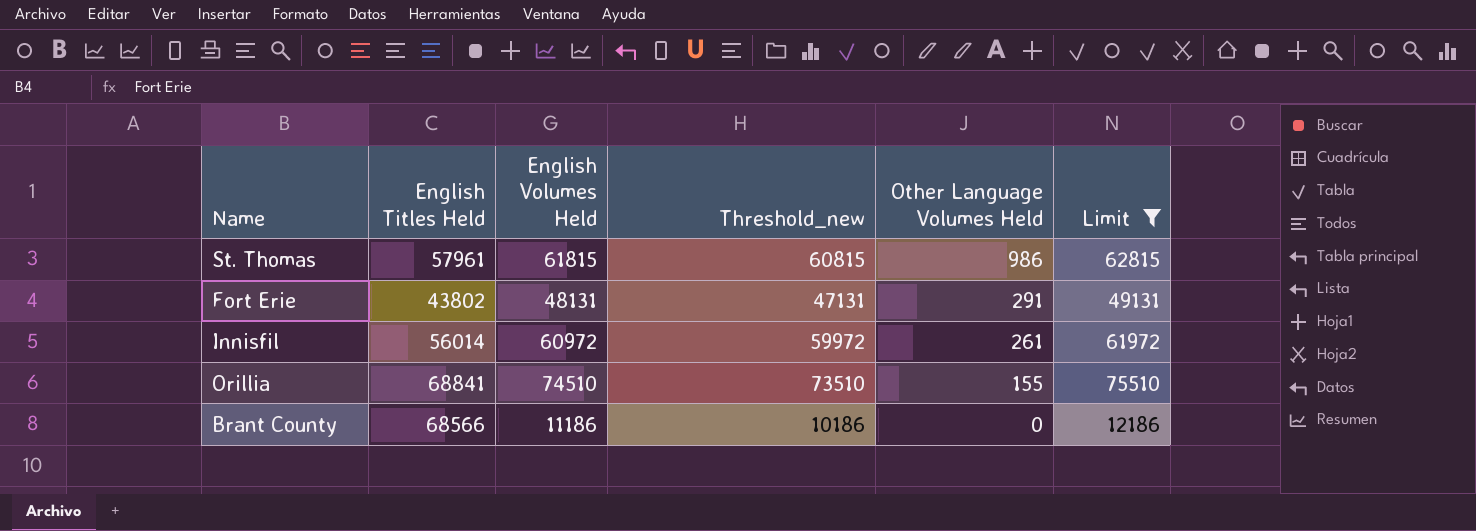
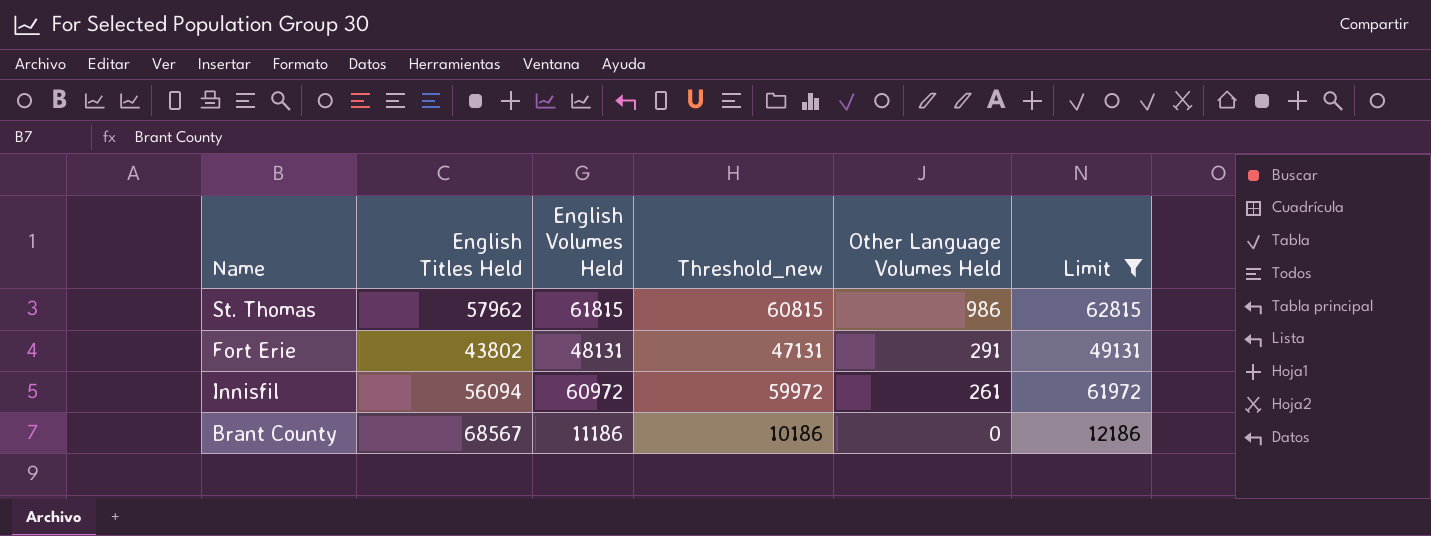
row Orillia: 68841 | 74510 | 73510 | 155 | 75510 -> none
St. Thomas | English Titles Held: 57961 -> 57962
Innisfil | English Titles Held: 56014 -> 56094
Brant County | English Titles Held: 68566 -> 68567

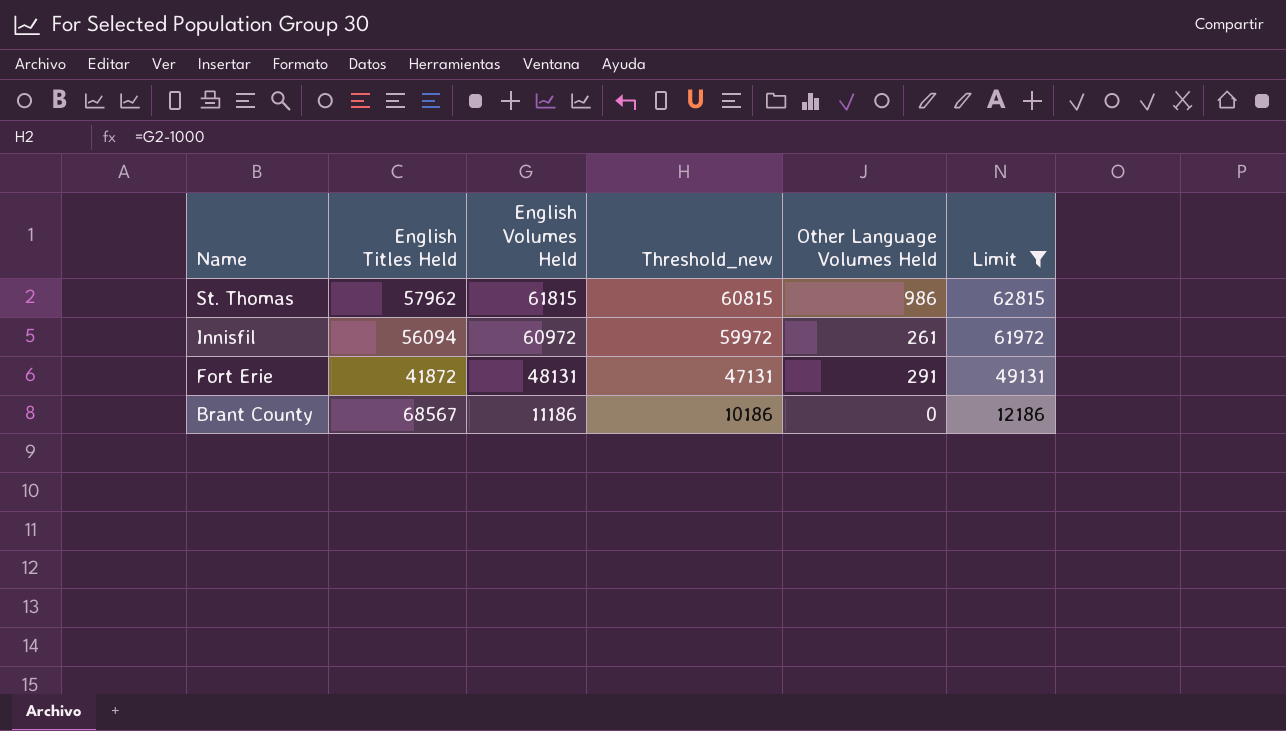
row order: Other Language Volumes Held descending -> Name descending
Fort Erie | English Titles Held: 43802 -> 41872

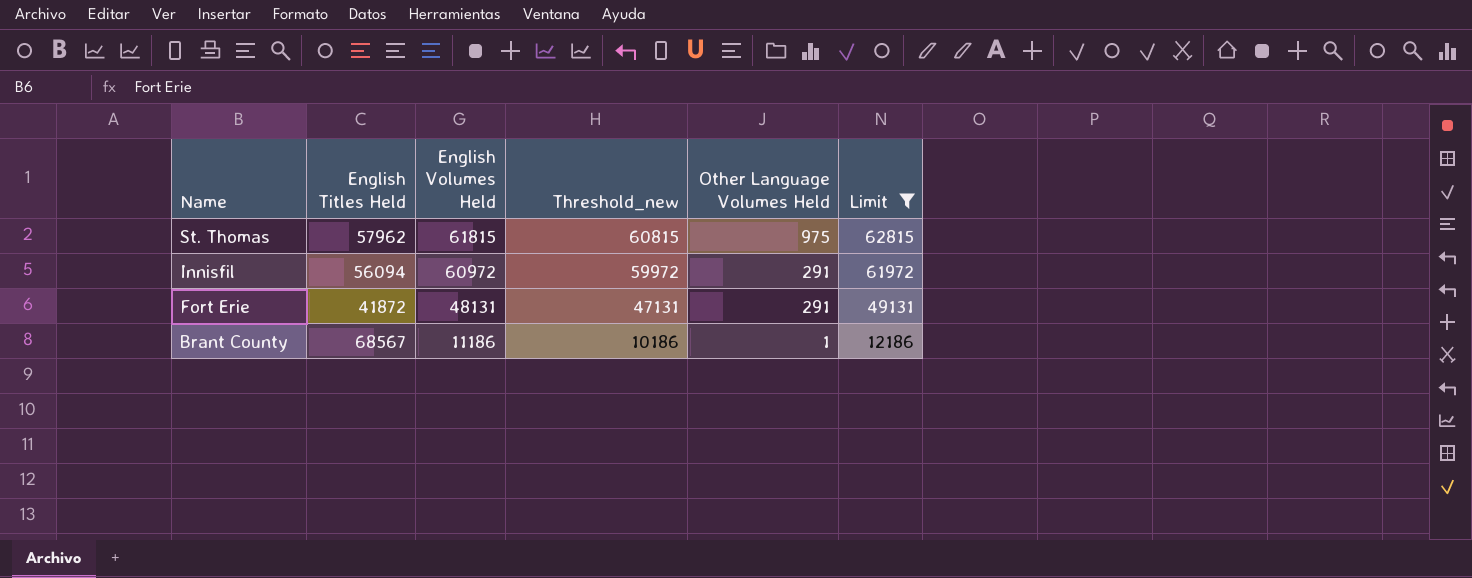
St. Thomas | Other Language Volumes Held: 986 -> 975
Innisfil | Other Language Volumes Held: 261 -> 291
Brant County | Other Language Volumes Held: 0 -> 1

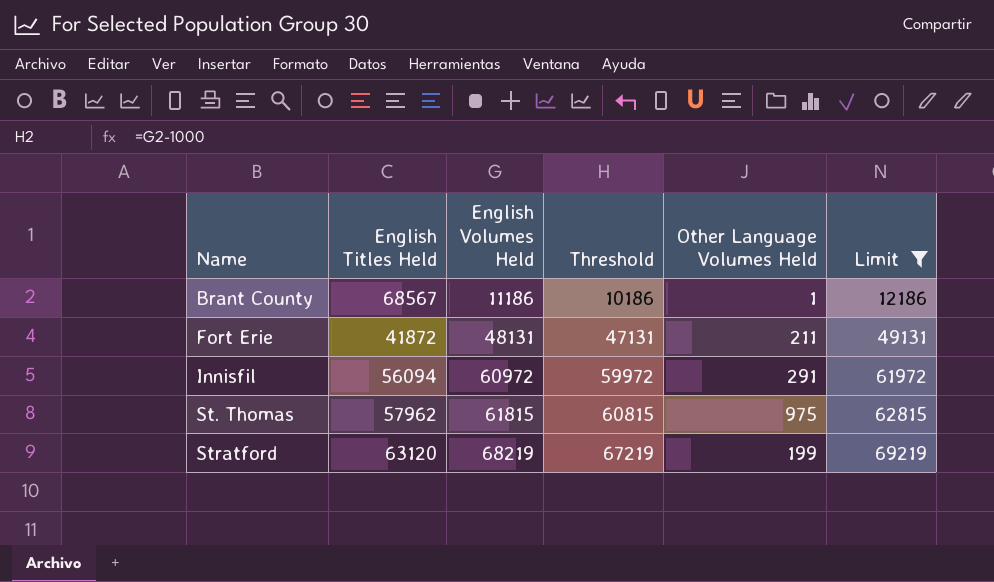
row order: Name descending -> Name ascending
column name: Threshold_new -> Threshold
Fort Erie | Other Language Volumes Held: 291 -> 211
row Stratford: none -> 63120 | 68219 | 67219 | 199 | 69219

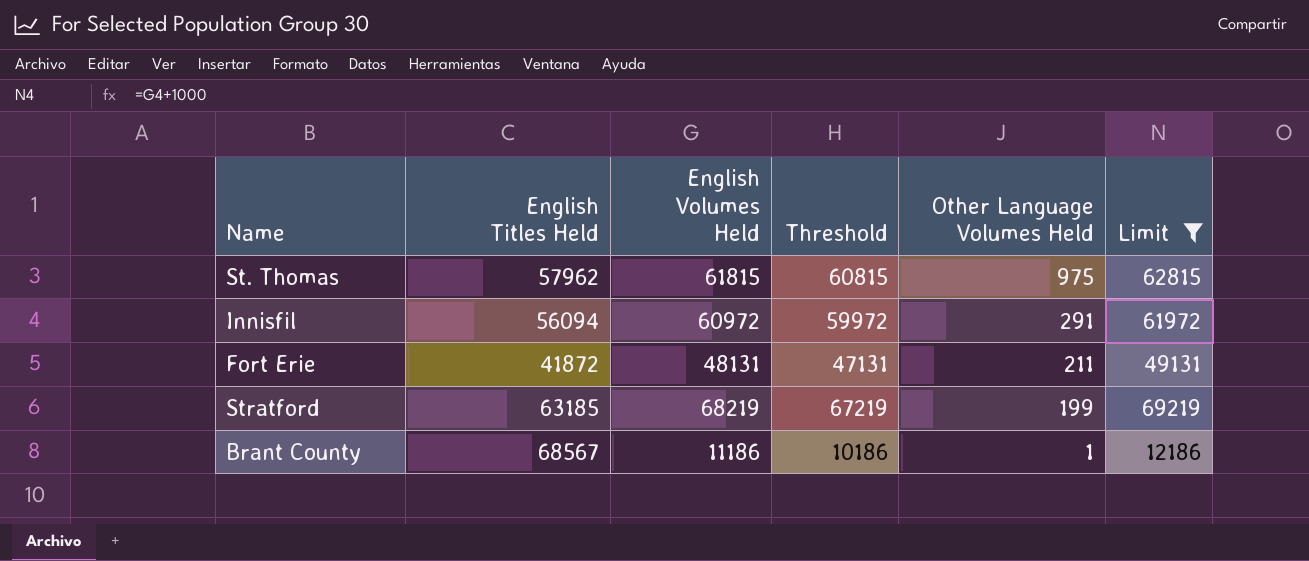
row order: Name ascending -> Other Language Volumes Held descending
Stratford | English Titles Held: 63120 -> 63185

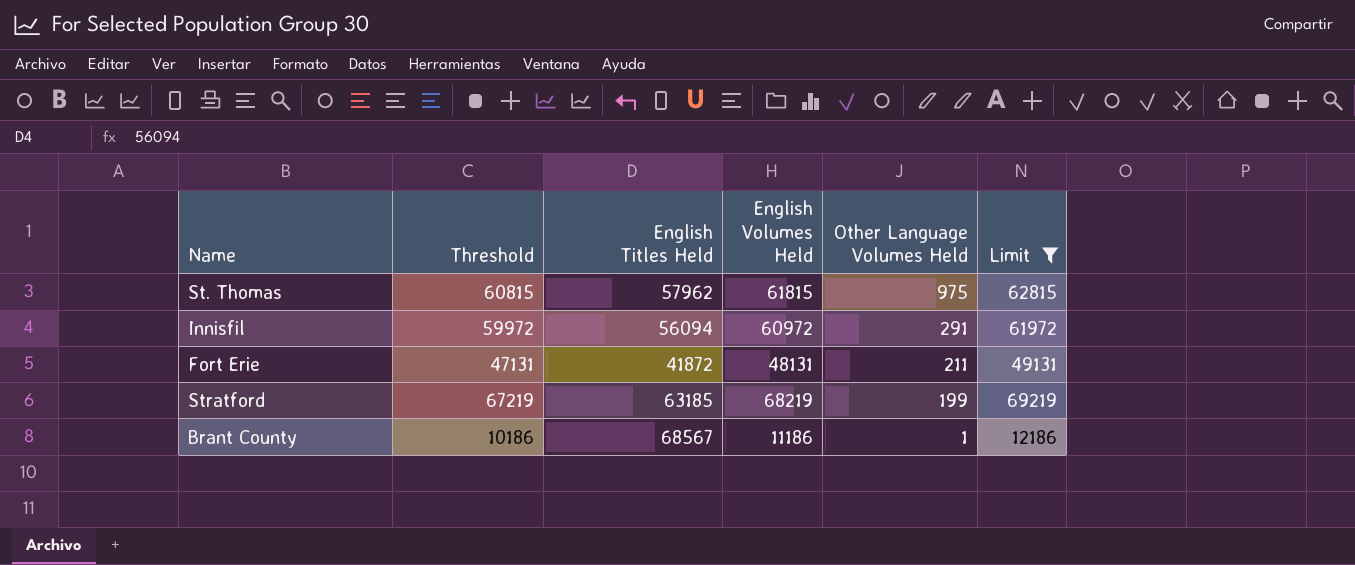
column Threshold | position: 4 -> 2

